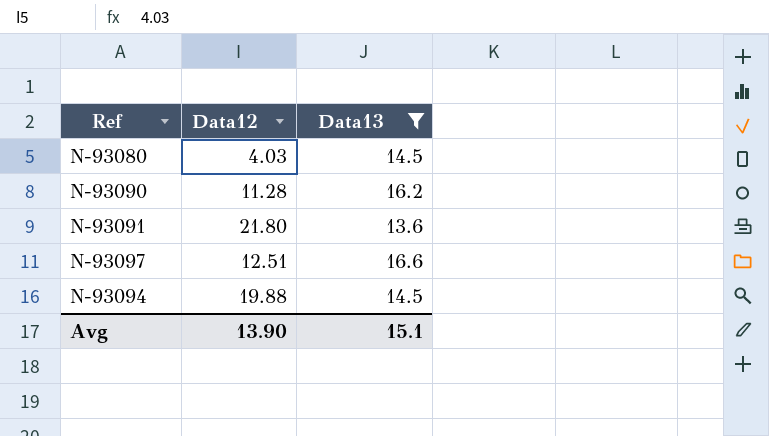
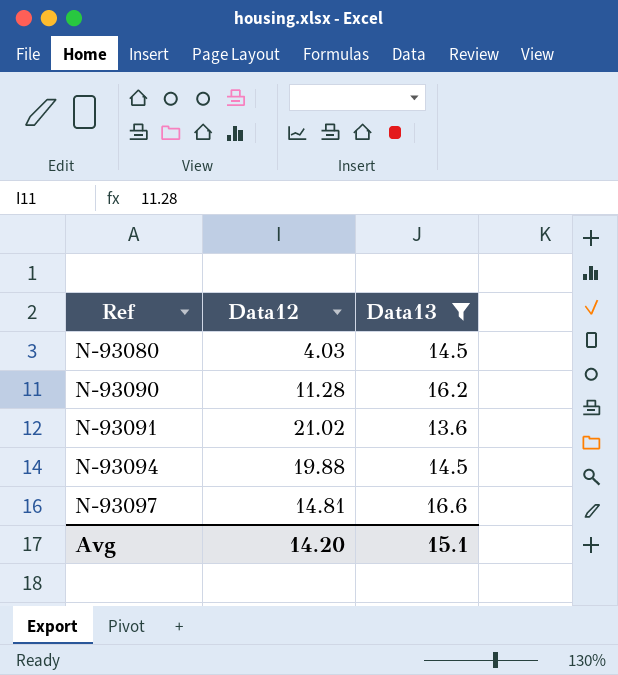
row order: none -> Ref ascending
N-93091 | Data12: 21.80 -> 21.02
N-93097 | Data12: 12.51 -> 14.81
Avg | Data12: 13.90 -> 14.20

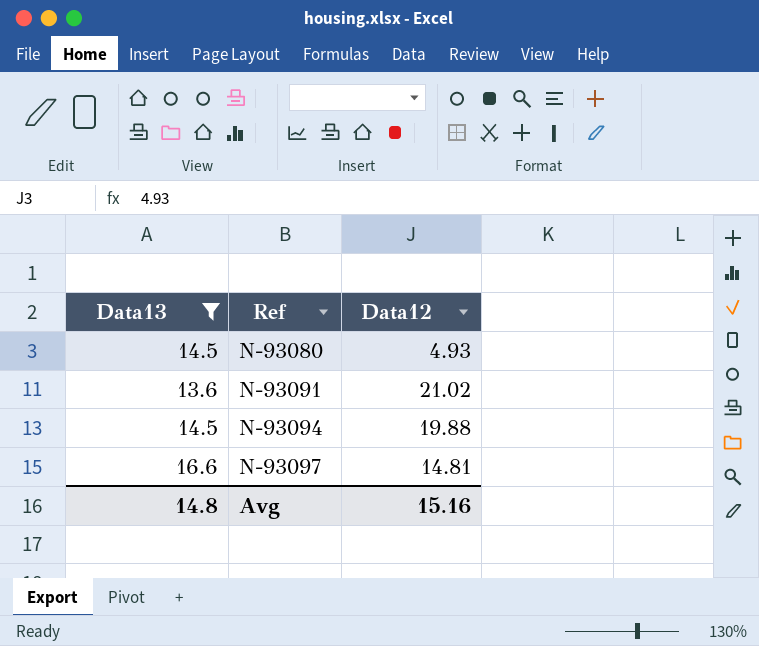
column Data13 | position: 3 -> 1
row N-93090: 11.28 | 16.2 -> none
N-93080 | Data12: 4.03 -> 4.93
Avg | Data13: 15.1 -> 14.8
Avg | Data12: 14.20 -> 15.16

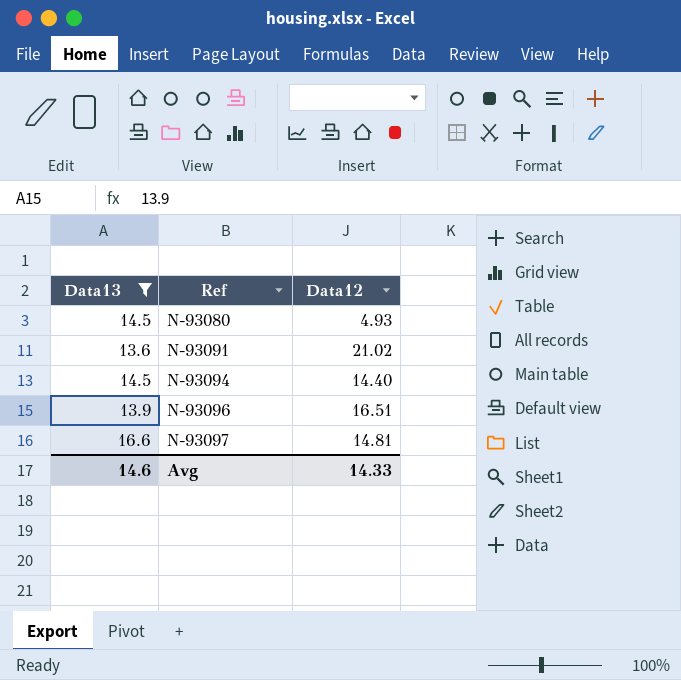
N-93094 | Data12: 19.88 -> 14.40
row N-93096: none -> 13.9 | 16.51
Avg | Data13: 14.8 -> 14.6
Avg | Data12: 15.16 -> 14.33

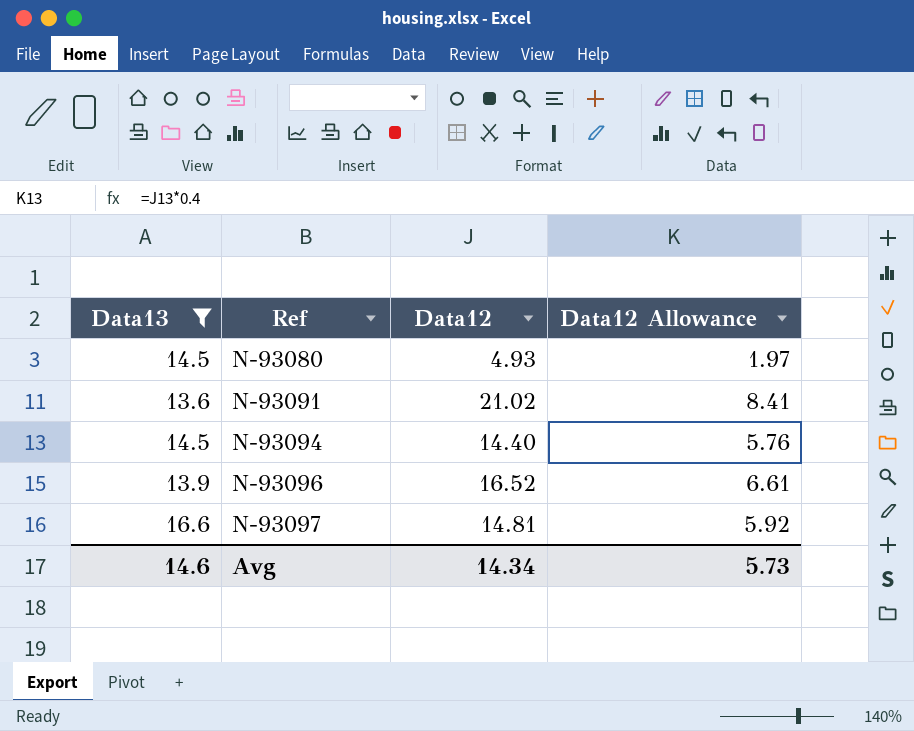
column Data12 Allowance | formula: none -> [Data12] * 0.4
N-93096 | Data12: 16.51 -> 16.52
Avg | Data12: 14.33 -> 14.34

